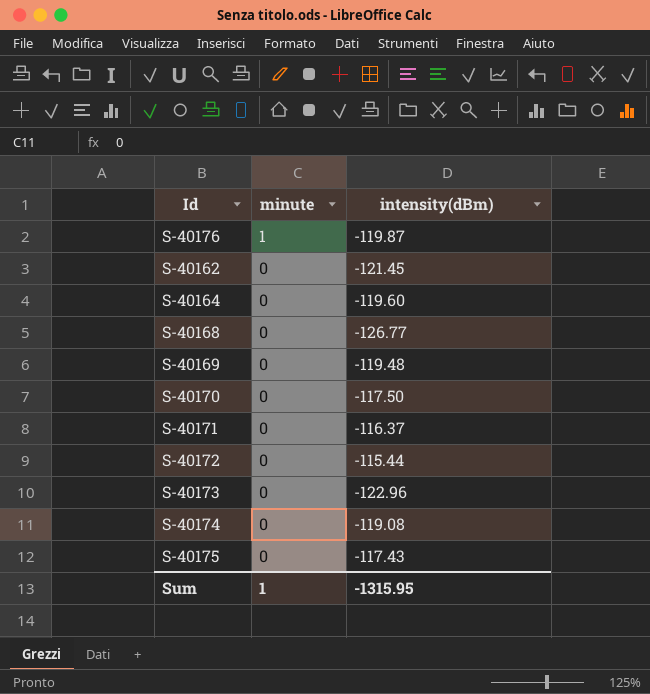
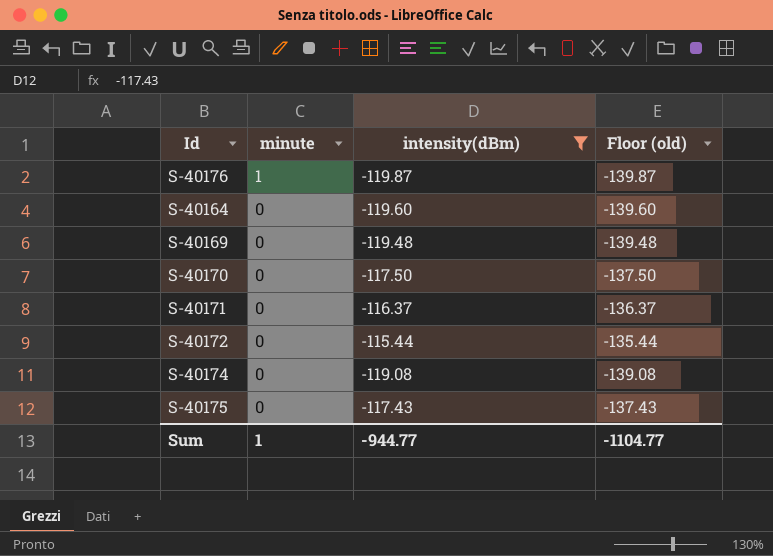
filter: none -> intensity(dBm) >= -119.87
column Floor (old) | formula: none -> [intensity(dBm)] - 20
Sum | intensity(dBm): -1315.95 -> -944.77

